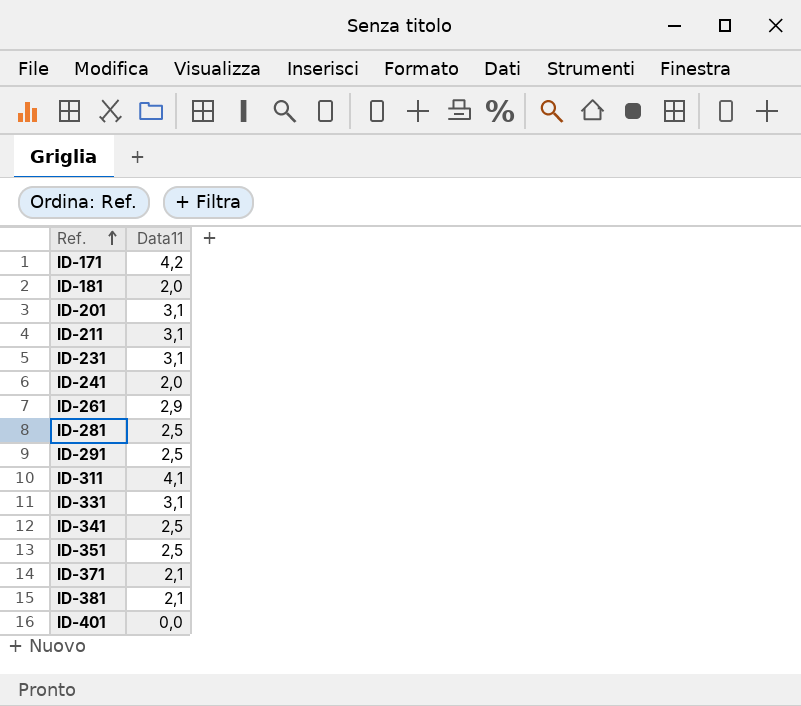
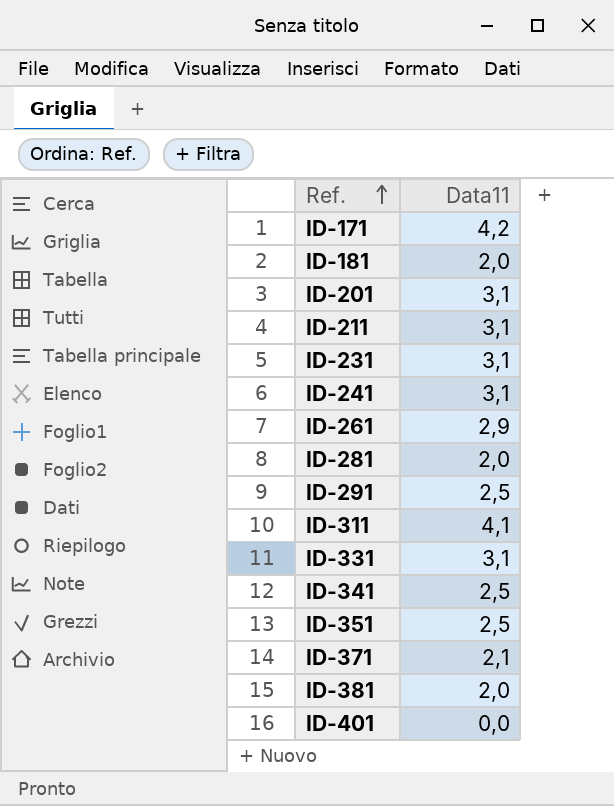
ID-241 | Data11: 2,0 -> 3,1
ID-281 | Data11: 2,5 -> 2,0
ID-381 | Data11: 2,1 -> 2,0

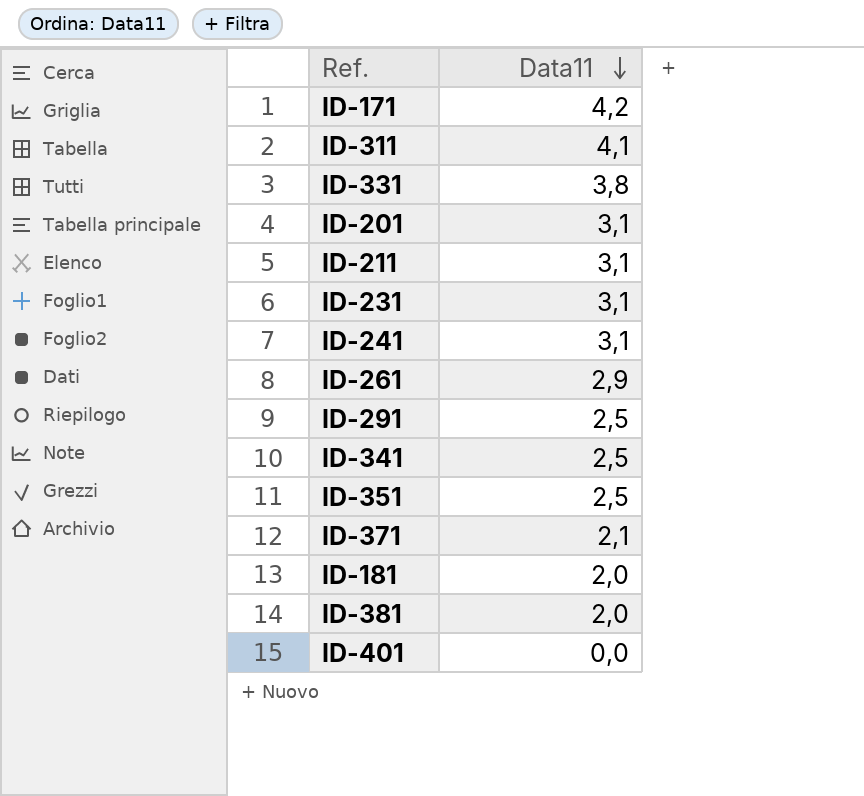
row order: Ref. ascending -> Data11 descending
row ID-281: 2,0 -> none
ID-331 | Data11: 3,1 -> 3,8

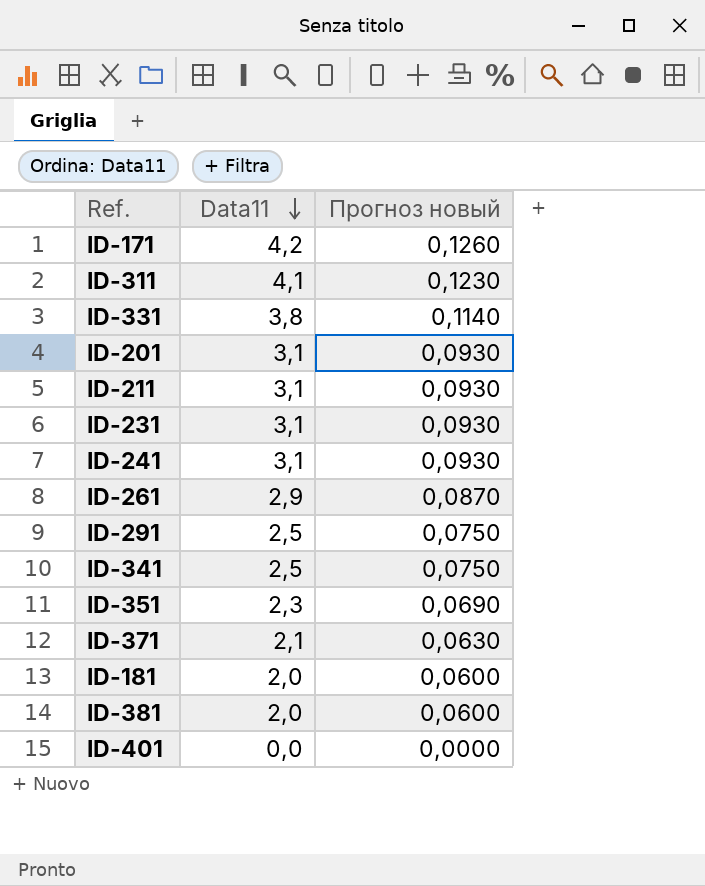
column Прогноз новый | formula: none -> [Data11] * 0,03
ID-351 | Data11: 2,5 -> 2,3

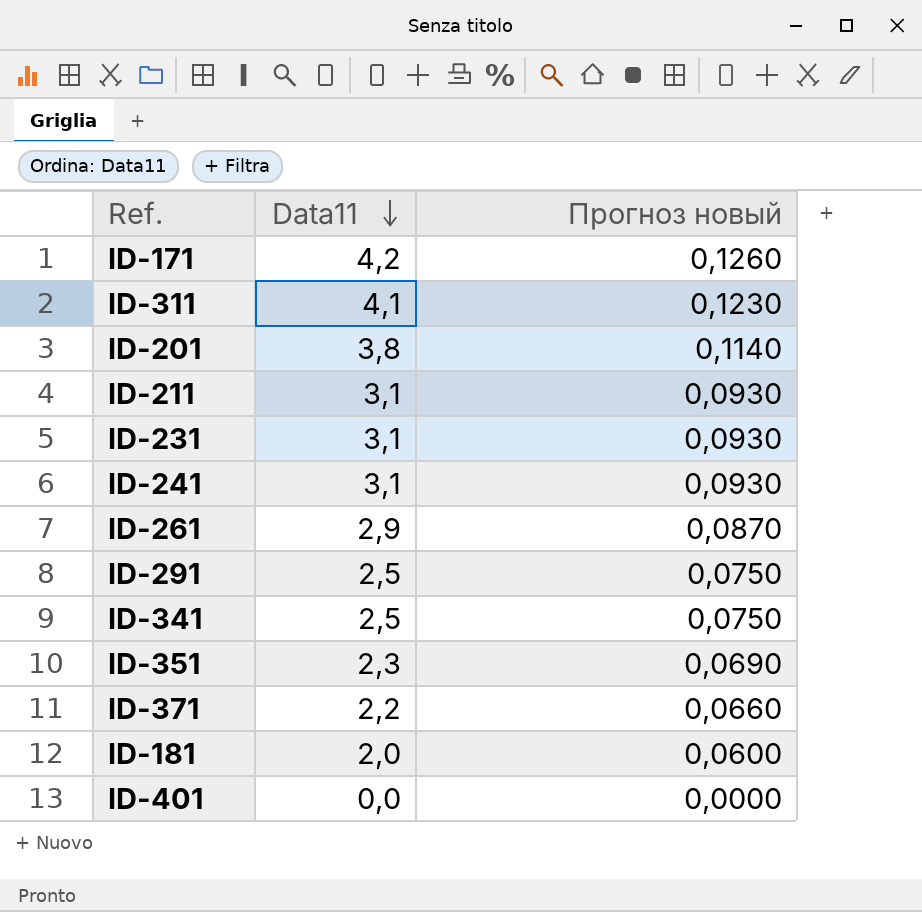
row ID-331: 3,8 | 0,1140 -> none
row ID-381: 2,0 | 0,0600 -> none
ID-201 | Data11: 3,1 -> 3,8
ID-201 | Прогноз новый: 0,0930 -> 0,1140
ID-371 | Data11: 2,1 -> 2,2
ID-371 | Прогноз новый: 0,0630 -> 0,0660

